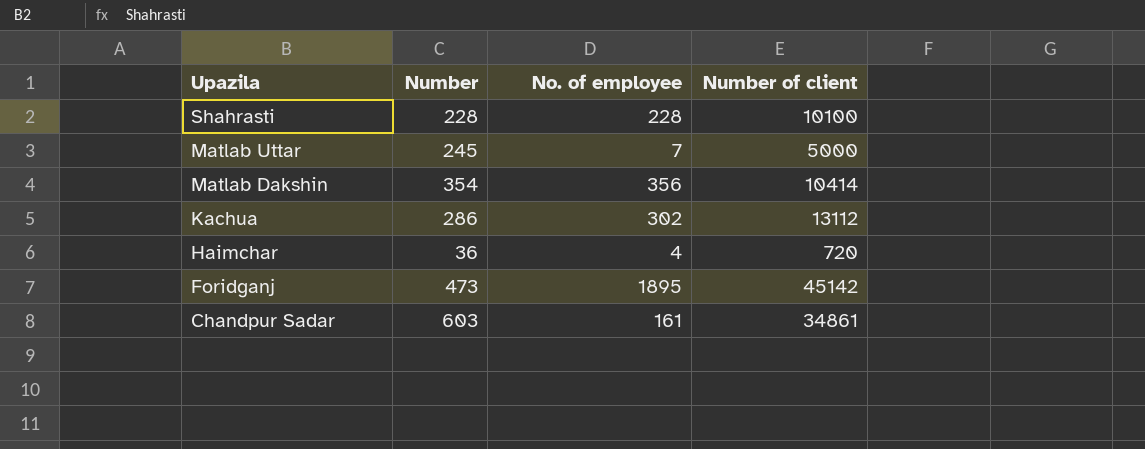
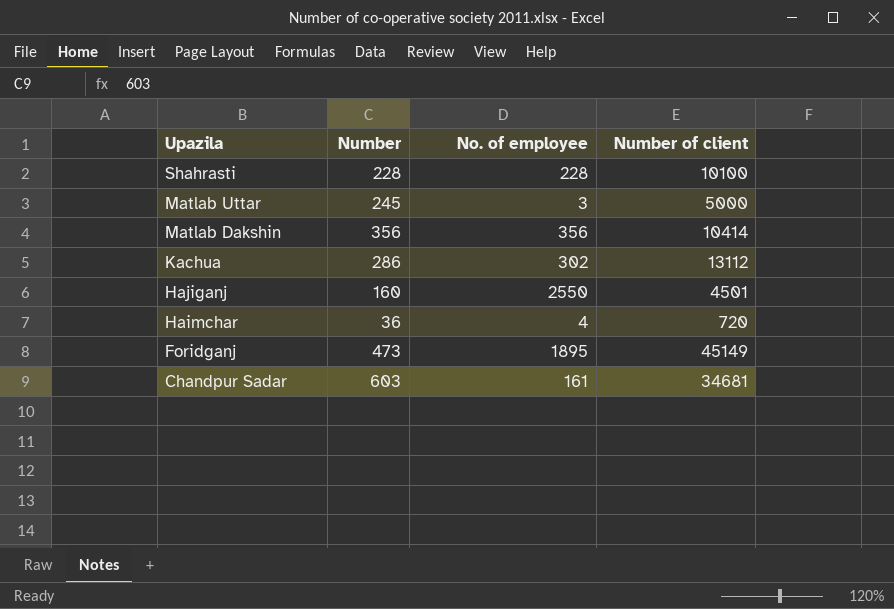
Matlab Uttar | No. of employee: 7 -> 3
Matlab Dakshin | Number: 354 -> 356
row Hajiganj: none -> 160 | 2550 | 4501
Foridganj | Number of client: 45142 -> 45149
Chandpur Sadar | Number of client: 34861 -> 34681

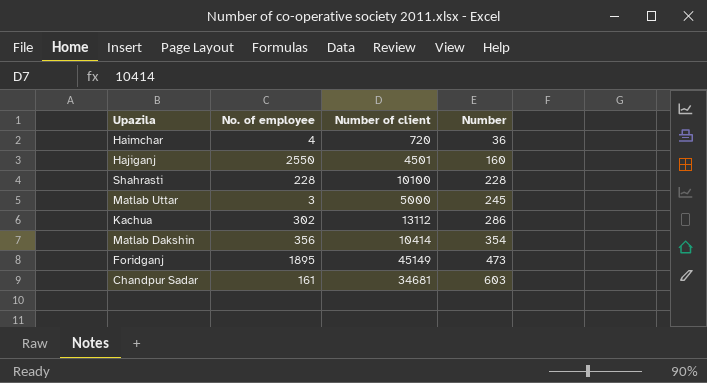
row order: Upazila descending -> Number ascending
column Number | position: 2 -> 4
Matlab Dakshin | Number: 356 -> 354

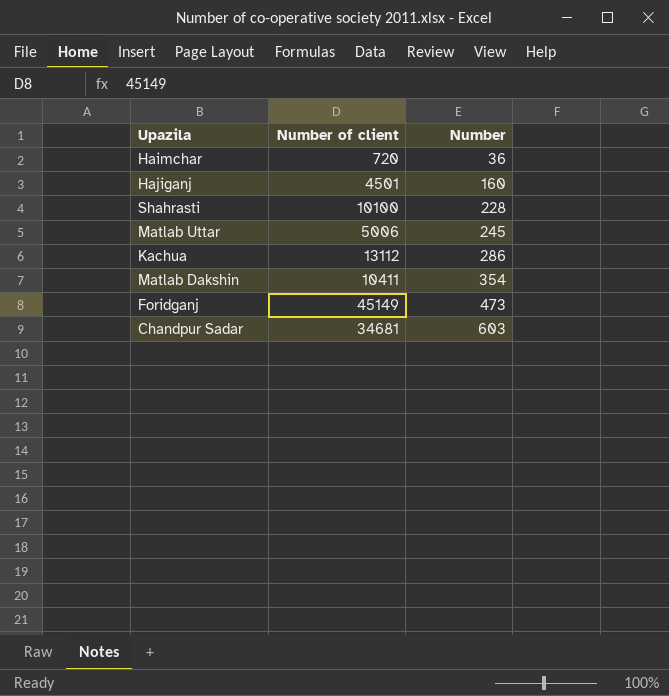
column No. of employee | position: 2 -> none
Matlab Uttar | Number of client: 5000 -> 5006
Matlab Dakshin | Number of client: 10414 -> 10411

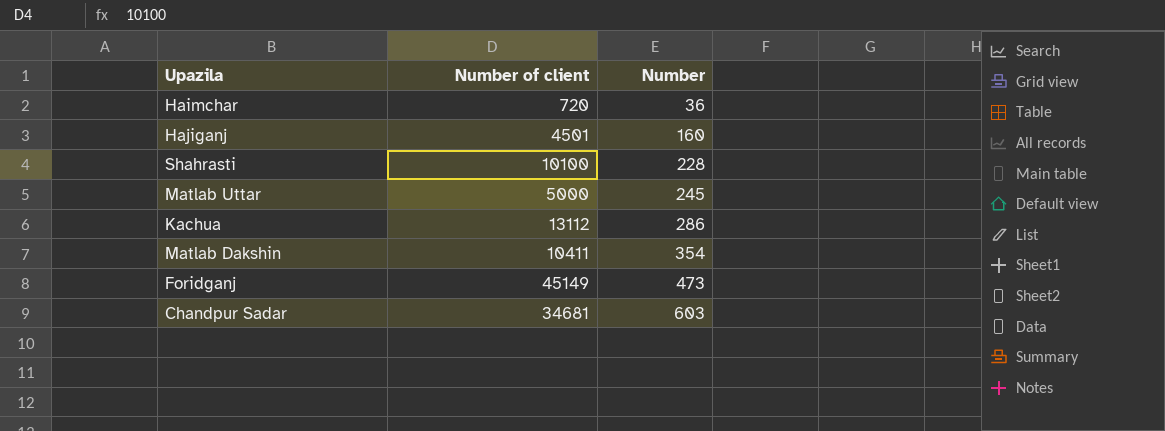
Matlab Uttar | Number of client: 5006 -> 5000

